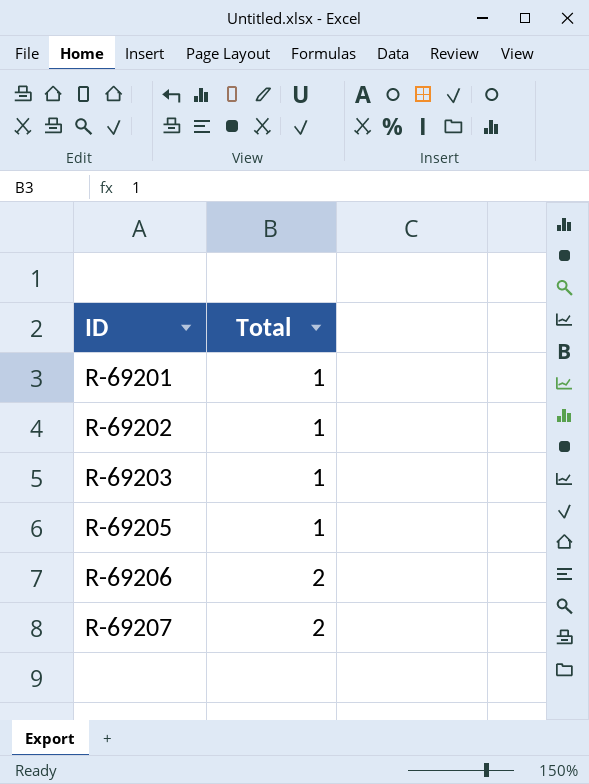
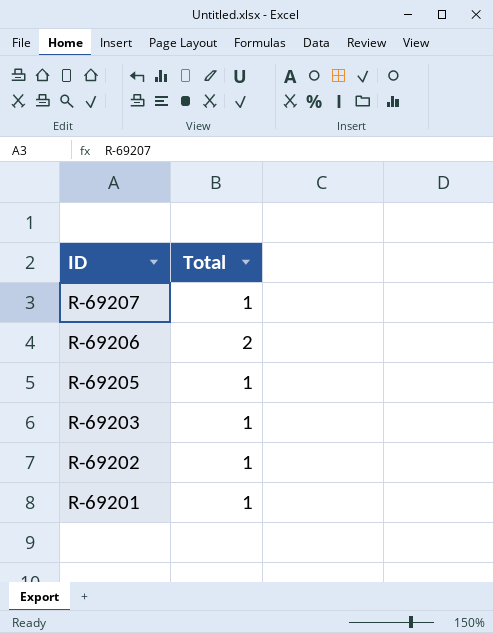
row order: ID ascending -> ID descending
R-69207 | Total: 2 -> 1

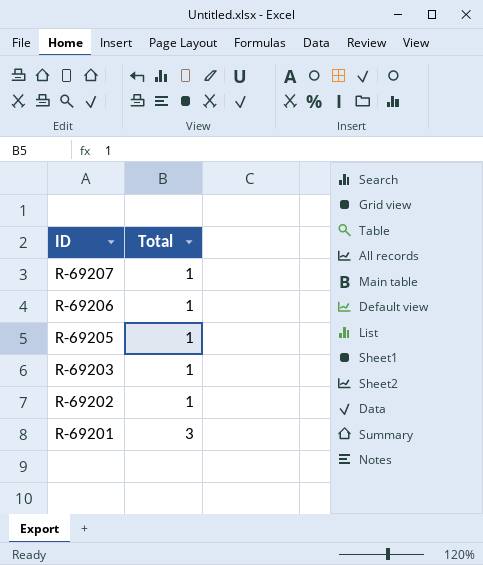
R-69206 | Total: 2 -> 1
R-69201 | Total: 1 -> 3

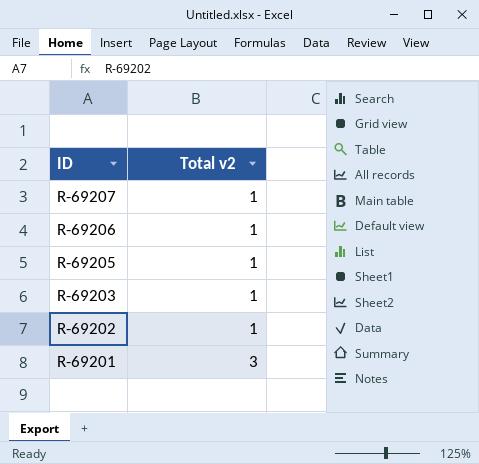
column name: Total -> Total v2

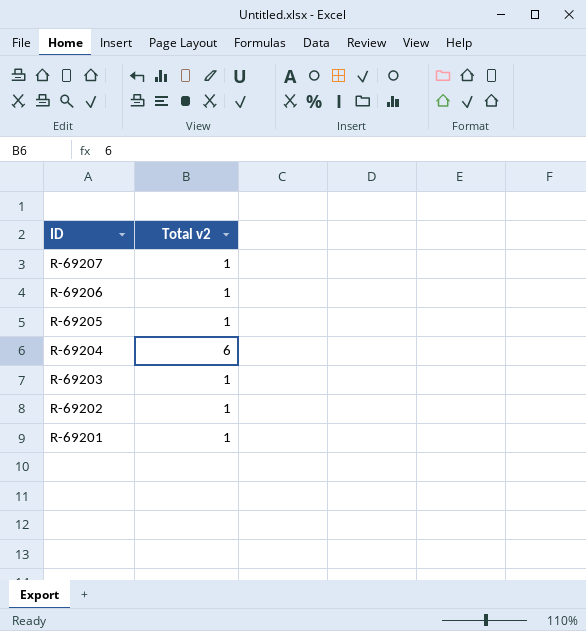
row R-69204: none -> 6
R-69201 | Total v2: 3 -> 1

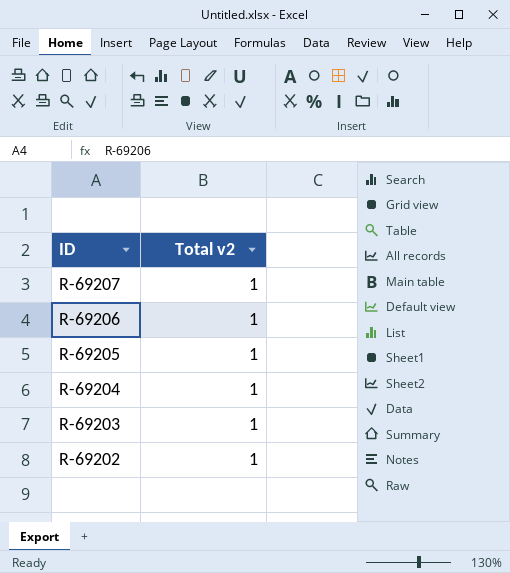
row R-69201: 1 -> none
R-69204 | Total v2: 6 -> 1

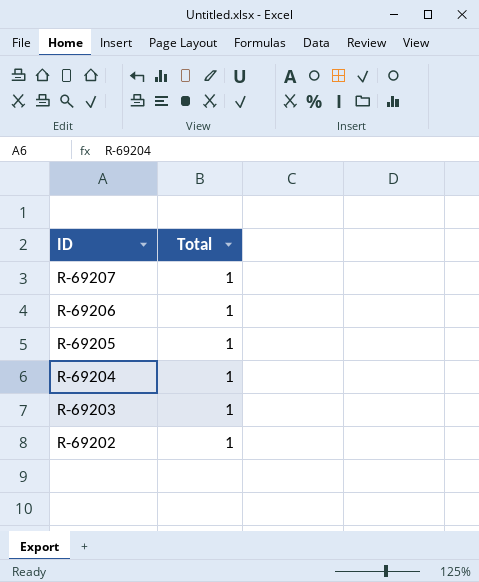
column name: Total v2 -> Total

